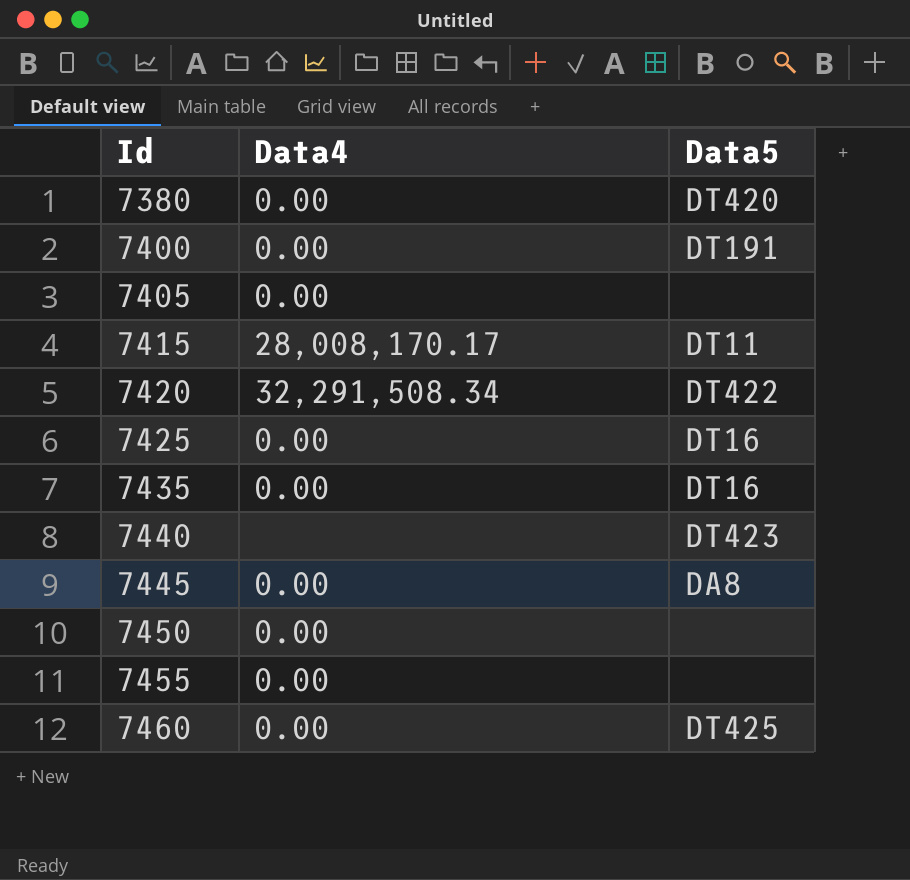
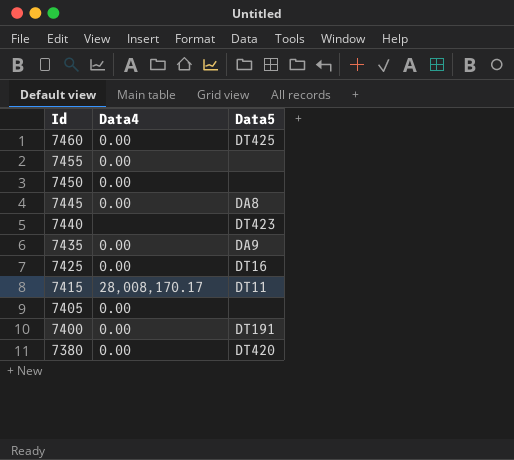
row order: Id ascending -> Id descending
row 7420: 32,291,508.34 | DT422 -> none
7435 | Data5: DT16 -> DA9

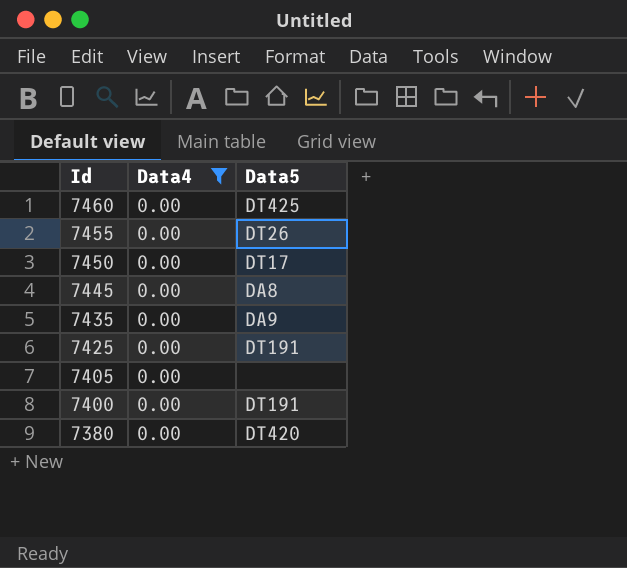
filter: none -> Data4 = 0.00
7455 | Data5: none -> DT26
7450 | Data5: none -> DT17
7425 | Data5: DT16 -> DT191

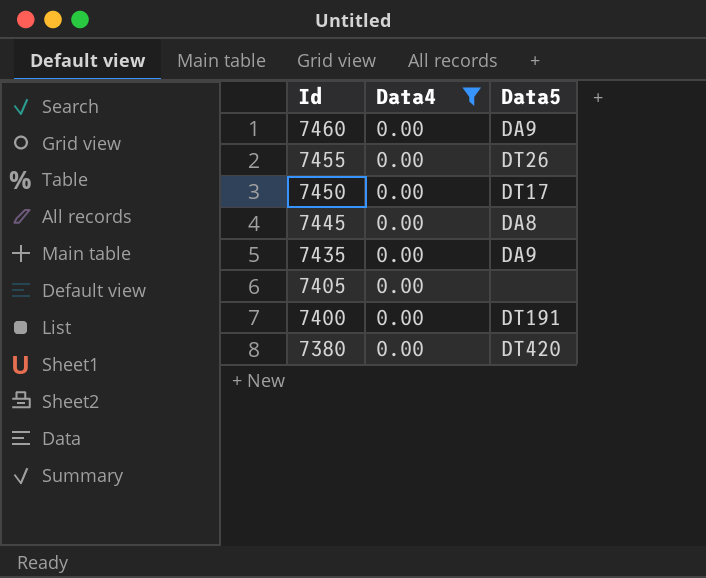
row 7425: 0.00 | DT191 -> none
7460 | Data5: DT425 -> DA9

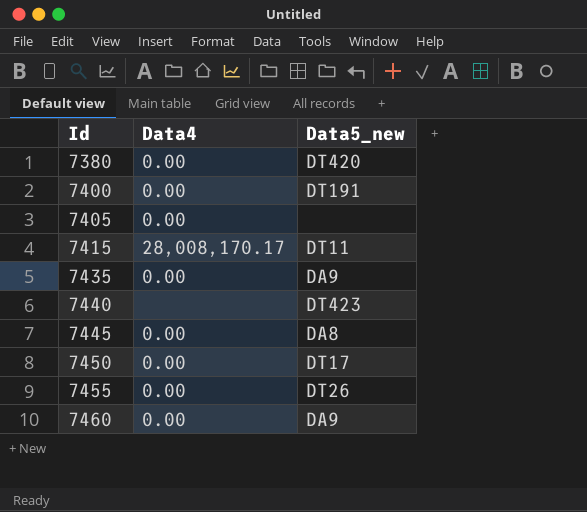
filter: Data4 = 0.00 -> none
row order: Id descending -> Id ascending
column name: Data5 -> Data5_new

